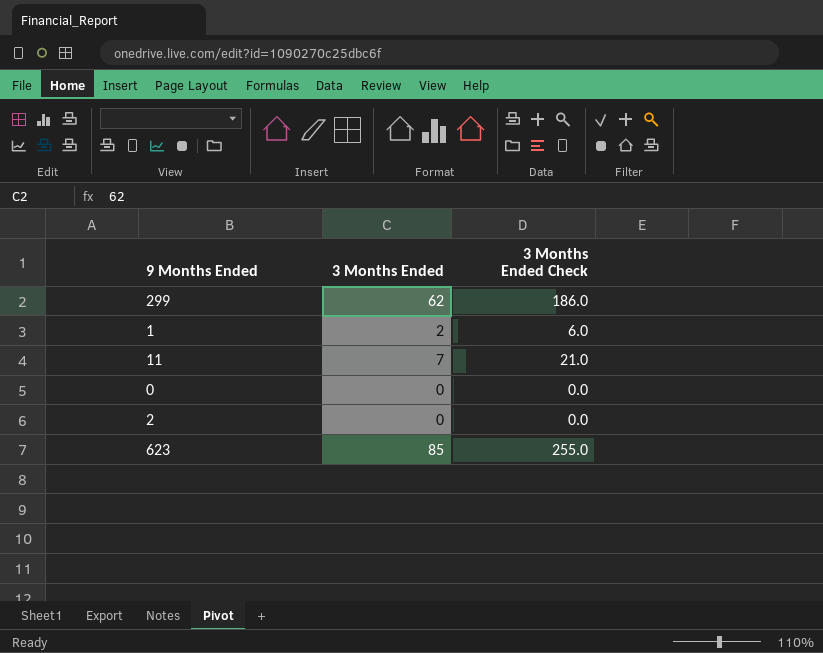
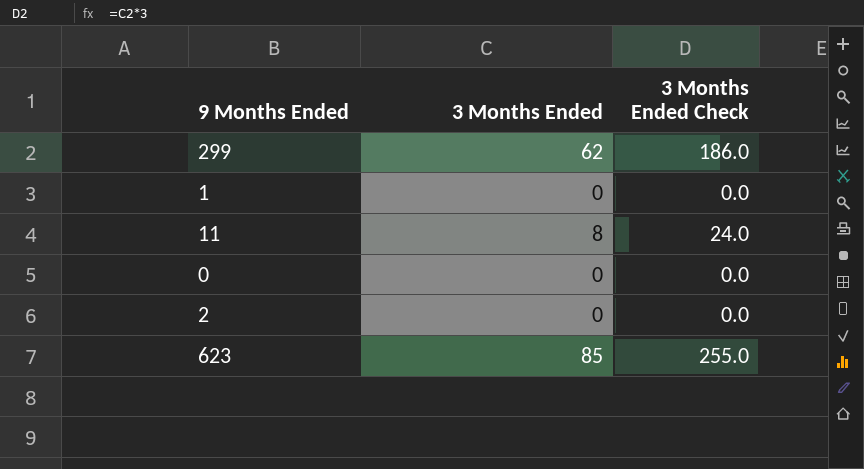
1 | 3 Months Ended: 2 -> 0
1 | 3 Months Ended Check: 6.0 -> 0.0
11 | 3 Months Ended: 7 -> 8
11 | 3 Months Ended Check: 21.0 -> 24.0

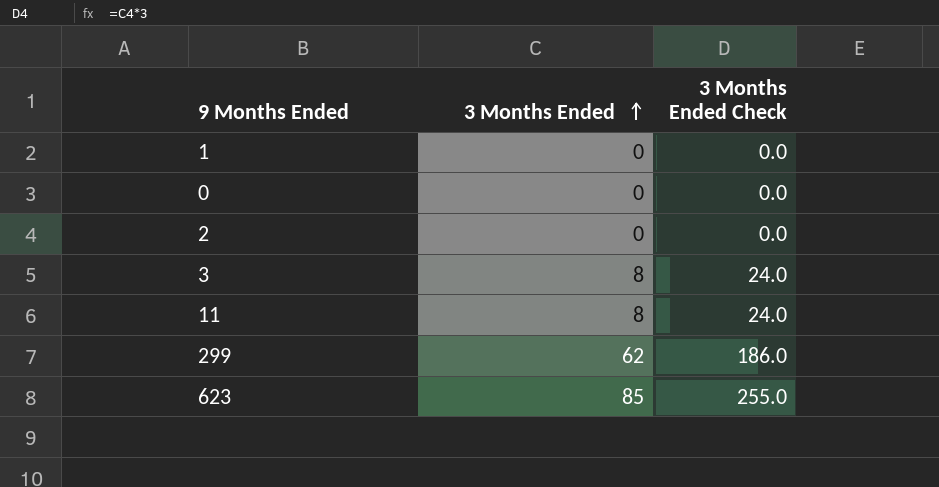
row order: none -> 3 Months Ended ascending
row 3: none -> 8 | 24.0

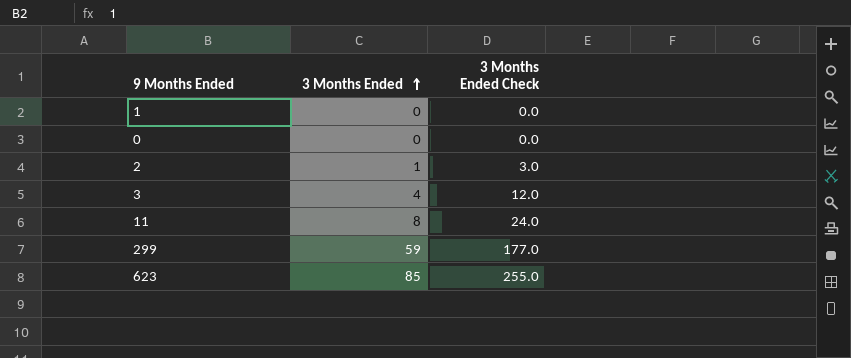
2 | 3 Months Ended: 0 -> 1
2 | 3 Months Ended Check: 0.0 -> 3.0
3 | 3 Months Ended: 8 -> 4
3 | 3 Months Ended Check: 24.0 -> 12.0
299 | 3 Months Ended: 62 -> 59
299 | 3 Months Ended Check: 186.0 -> 177.0

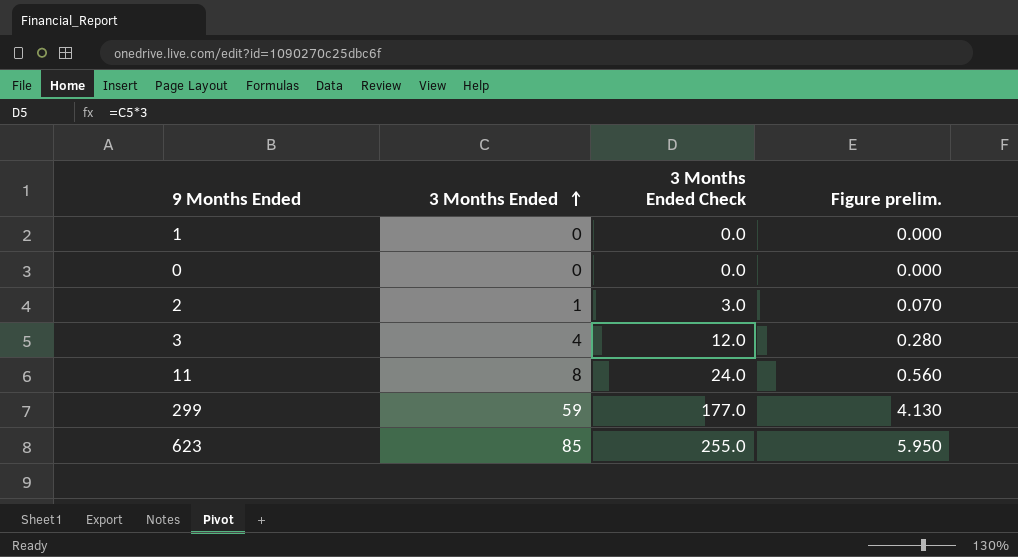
column Figure prelim. | formula: none -> [3 Months Ended] * 0.07

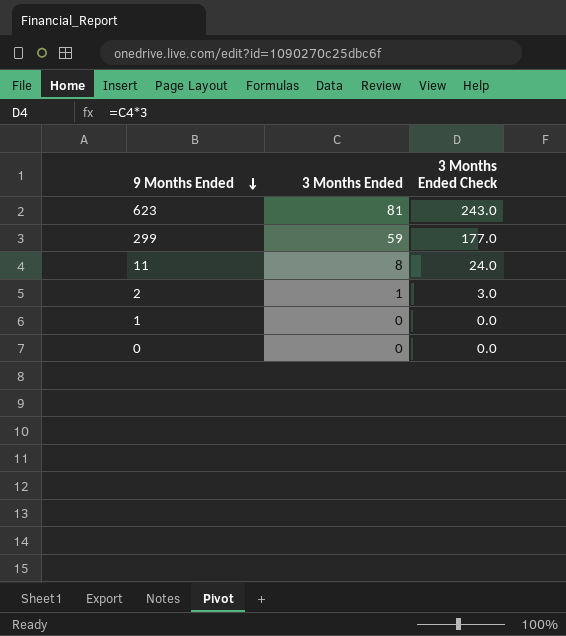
row order: 3 Months Ended ascending -> 9 Months Ended descending
column Figure prelim. | formula: [3 Months Ended] * 0.07 -> none
row 3: 4 | 12.0 | 0.280 -> none
623 | 3 Months Ended: 85 -> 81
623 | 3 Months Ended Check: 255.0 -> 243.0

